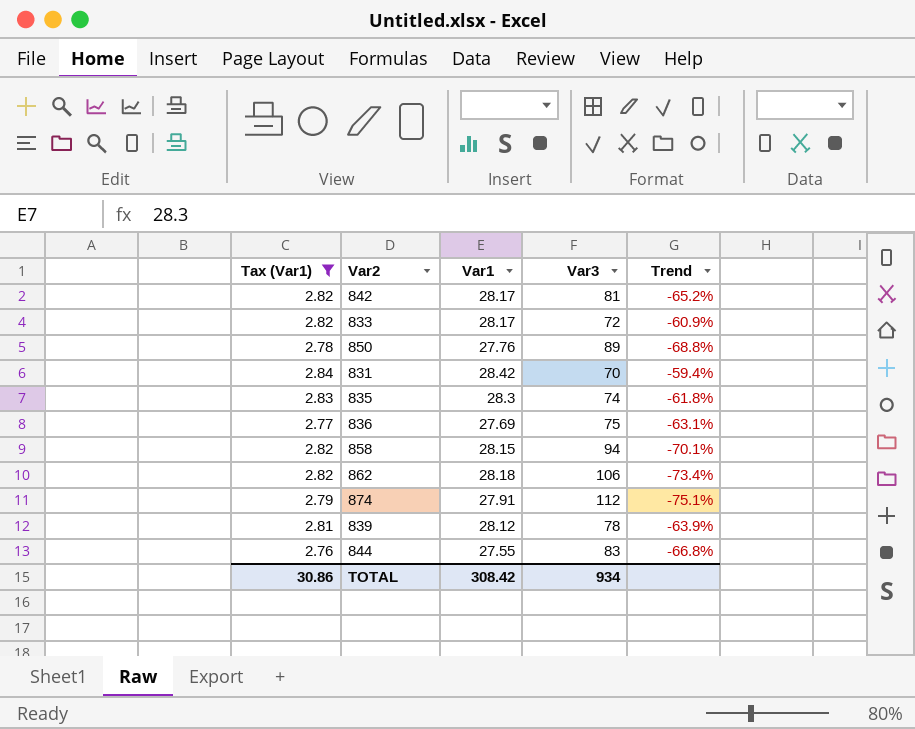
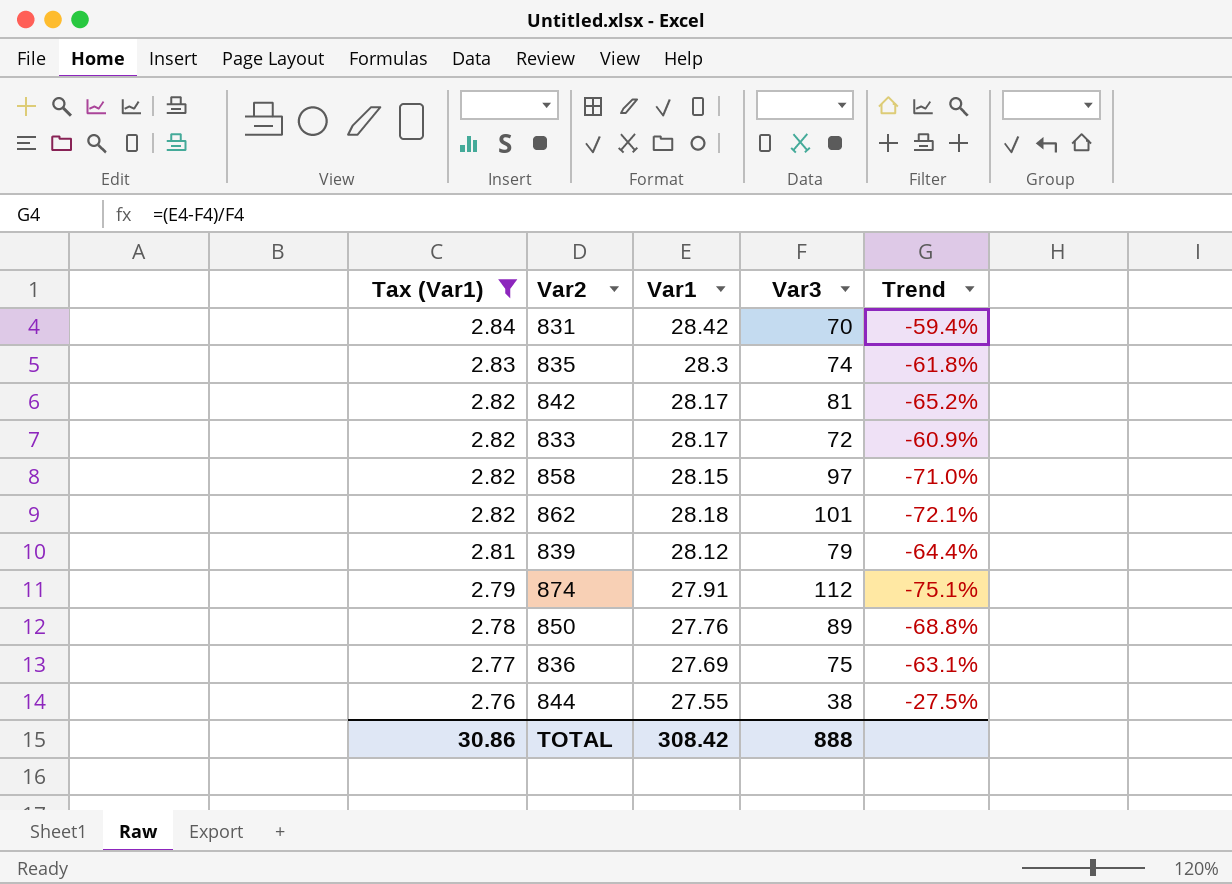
row order: none -> Tax (Var1) descending
858 | Var3: 94 -> 97
858 | Trend: -70.1% -> -71.0%
862 | Var3: 106 -> 101
862 | Trend: -73.4% -> -72.1%
839 | Var3: 78 -> 79
839 | Trend: -63.9% -> -64.4%
844 | Var3: 83 -> 38
844 | Trend: -66.8% -> -27.5%
TOTAL | Var3: 934 -> 888

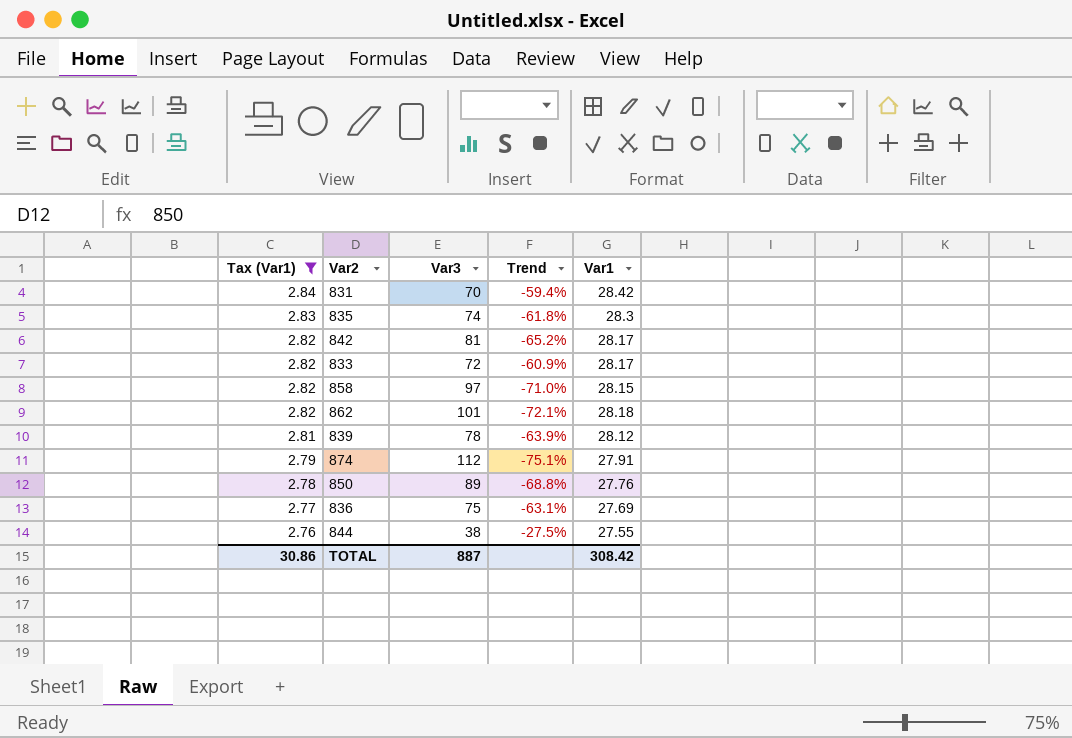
column Var1 | position: 3 -> 5
839 | Var3: 79 -> 78
839 | Trend: -64.4% -> -63.9%
TOTAL | Var3: 888 -> 887

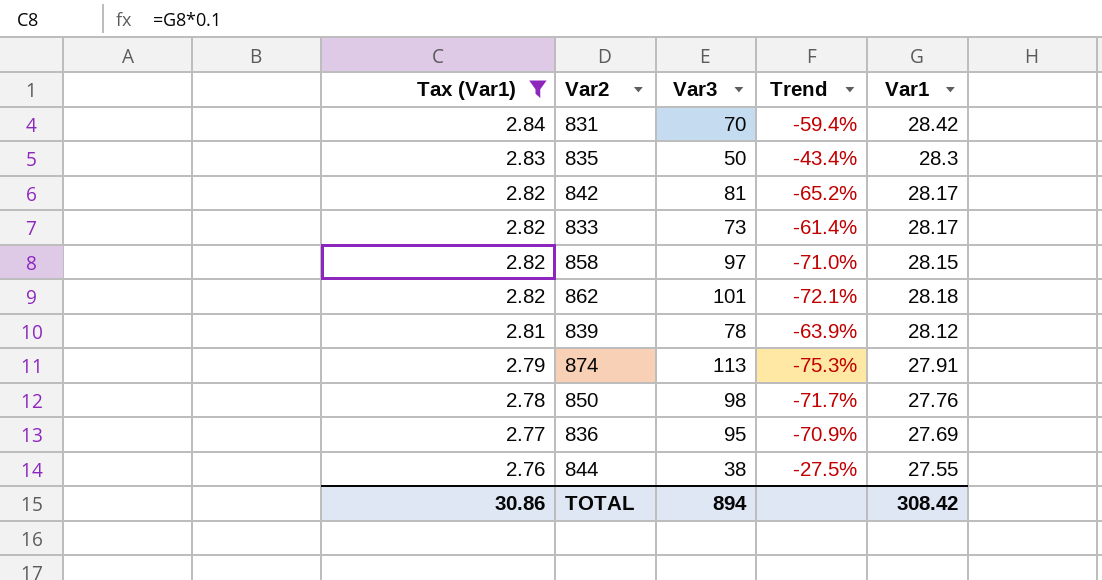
835 | Var3: 74 -> 50
835 | Trend: -61.8% -> -43.4%
833 | Var3: 72 -> 73
833 | Trend: -60.9% -> -61.4%
874 | Var3: 112 -> 113
874 | Trend: -75.1% -> -75.3%
850 | Var3: 89 -> 98
850 | Trend: -68.8% -> -71.7%
836 | Var3: 75 -> 95
836 | Trend: -63.1% -> -70.9%
TOTAL | Var3: 887 -> 894

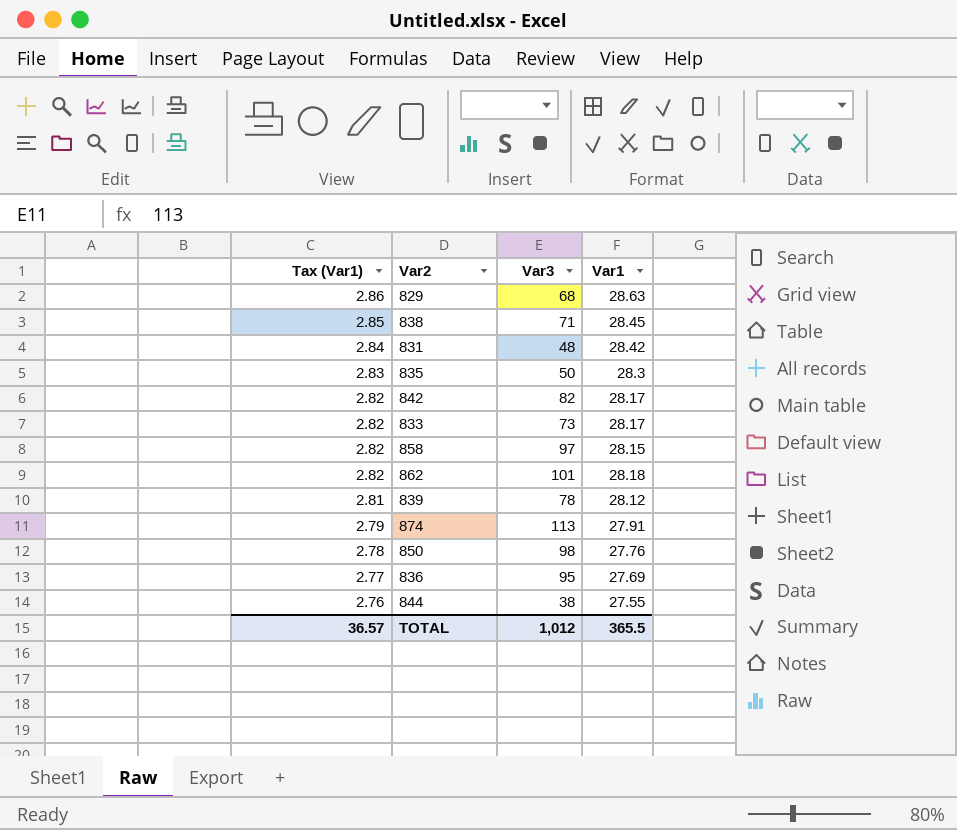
filter: Tax (Var1) <= 2.84 -> none
column Trend | formula: ([Var1] - [Var3]) / [Var3] -> none
831 | Var3: 70 -> 48
842 | Var3: 81 -> 82
TOTAL | Tax (Var1): 30.86 -> 36.57
TOTAL | Var3: 894 -> 1,012
TOTAL | Var1: 308.42 -> 365.5

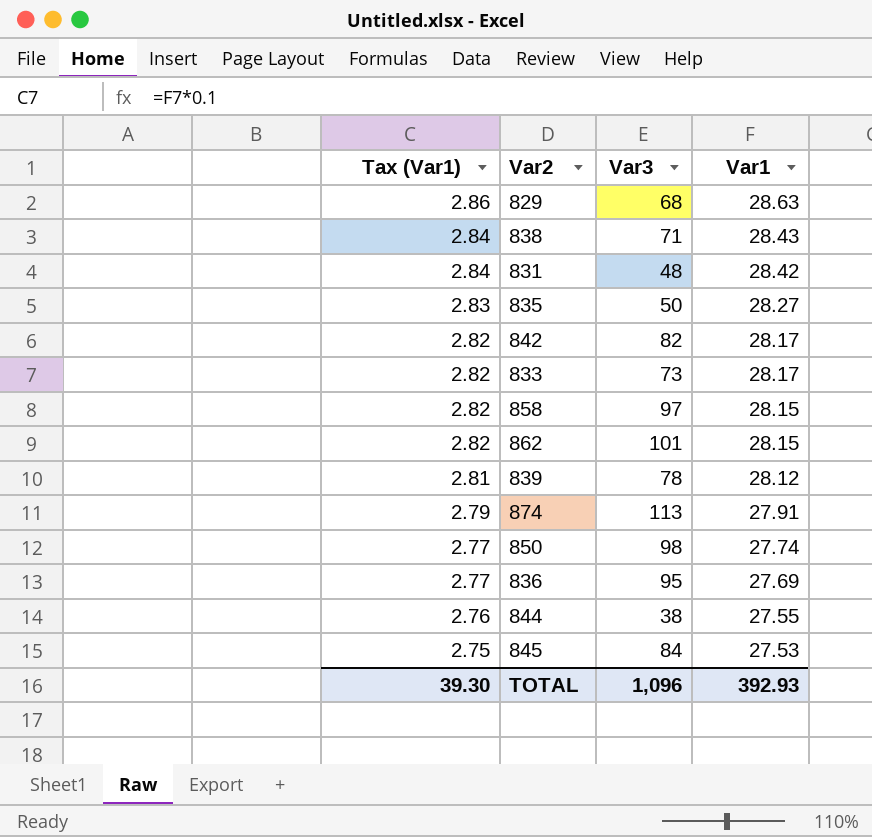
838 | Tax (Var1): 2.85 -> 2.84
838 | Var1: 28.45 -> 28.43
835 | Var1: 28.3 -> 28.27
862 | Var1: 28.18 -> 28.15
850 | Tax (Var1): 2.78 -> 2.77
850 | Var1: 27.76 -> 27.74
row 845: none -> 2.75 | 84 | 27.53
TOTAL | Tax (Var1): 36.57 -> 39.30
TOTAL | Var3: 1,012 -> 1,096
TOTAL | Var1: 365.5 -> 392.93

